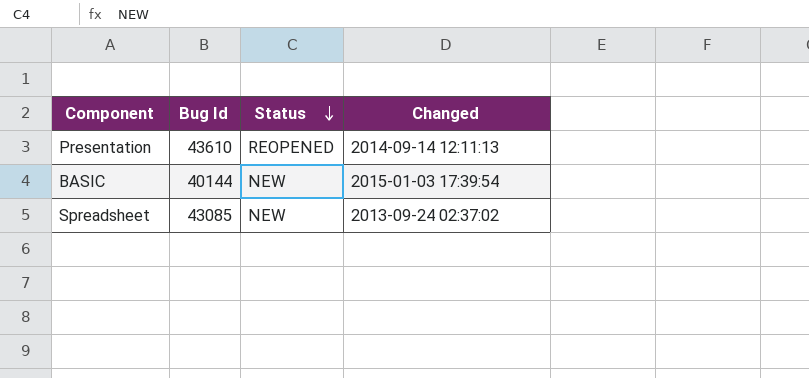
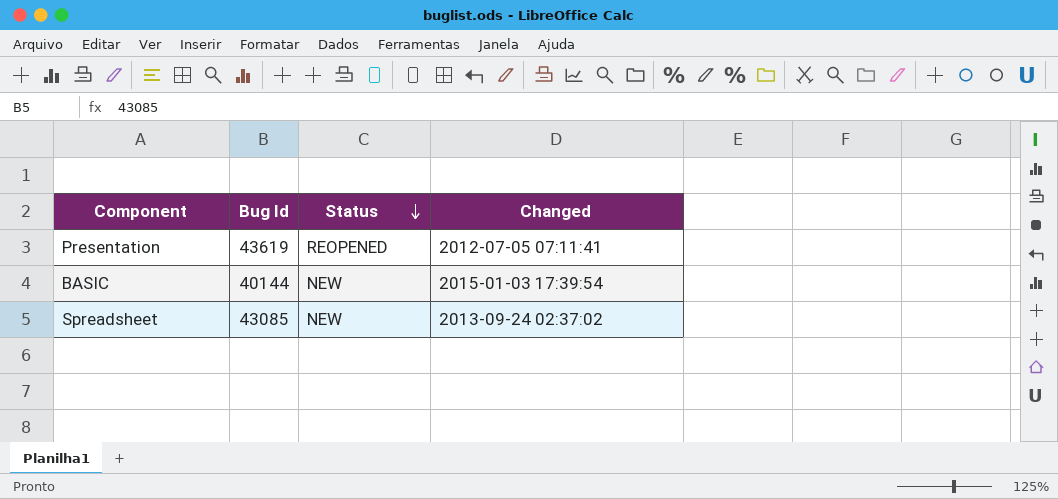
Presentation | Bug Id: 43610 -> 43619
Presentation | Changed: 2014-09-14 12:11:13 -> 2012-07-05 07:11:41

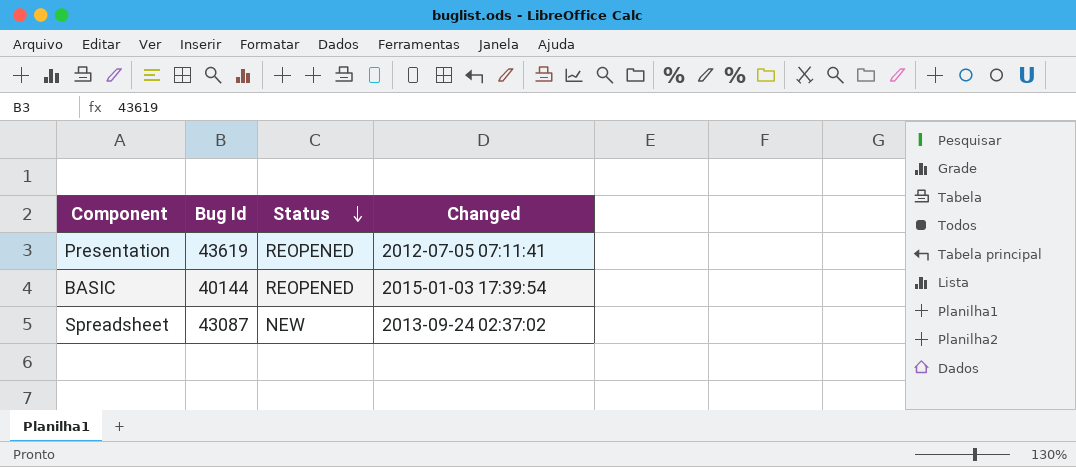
BASIC | Status: NEW -> REOPENED
Spreadsheet | Bug Id: 43085 -> 43087

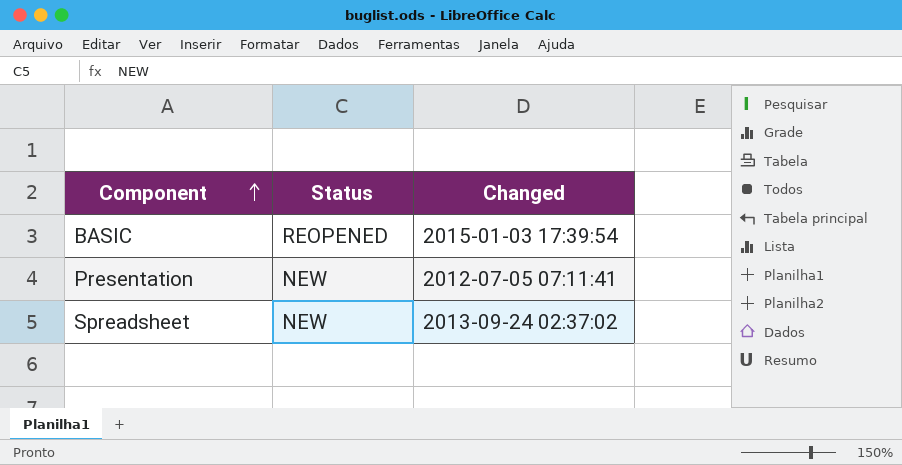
row order: Status descending -> Component ascending
column Bug Id | position: 2 -> none
Presentation | Status: REOPENED -> NEW

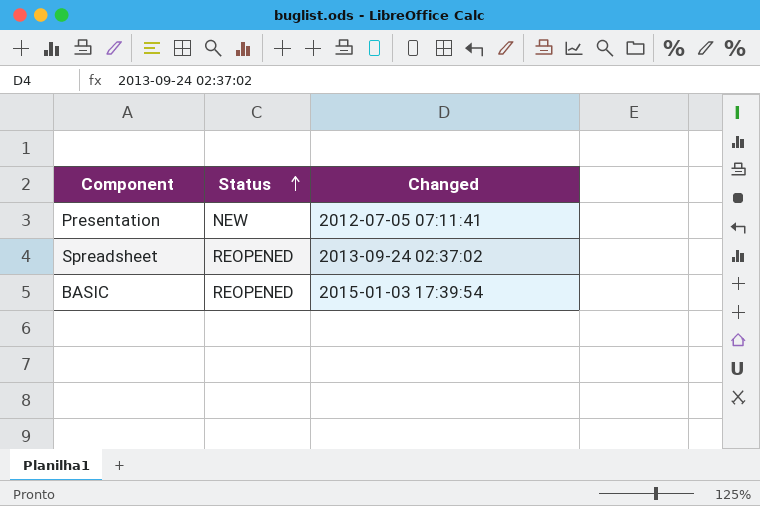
row order: Component ascending -> Status ascending
Spreadsheet | Status: NEW -> REOPENED

